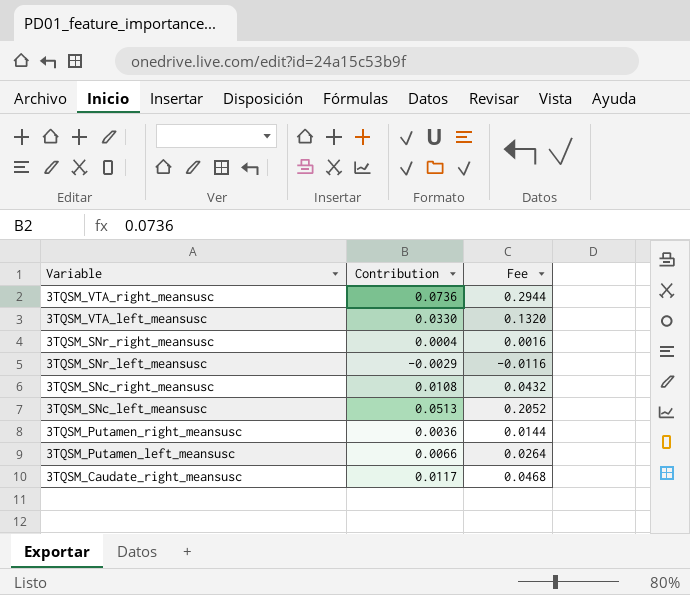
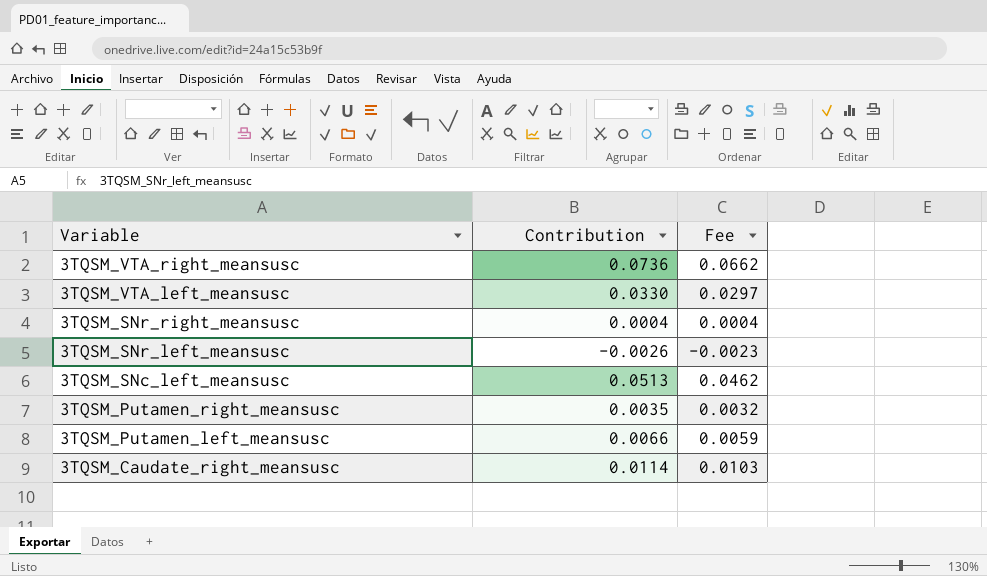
column Fee | formula: [Contribution] * 4 -> [Contribution] * 0.9
row 3TQSM_SNc_right_meansusc: 0.0108 | 0.0432 -> none
3TQSM_SNr_left_meansusc | Contribution: -0.0029 -> -0.0026
3TQSM_Putamen_right_meansusc | Contribution: 0.0036 -> 0.0035
3TQSM_Caudate_right_meansusc | Contribution: 0.0117 -> 0.0114

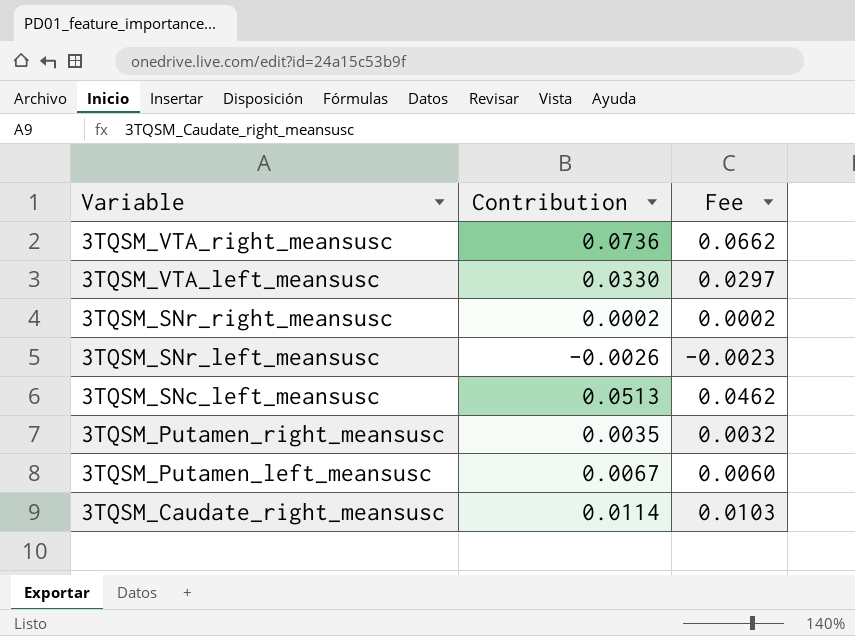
3TQSM_SNr_right_meansusc | Contribution: 0.0004 -> 0.0002
3TQSM_SNr_right_meansusc | Fee: 0.0004 -> 0.0002
3TQSM_Putamen_left_meansusc | Contribution: 0.0066 -> 0.0067
3TQSM_Putamen_left_meansusc | Fee: 0.0059 -> 0.0060

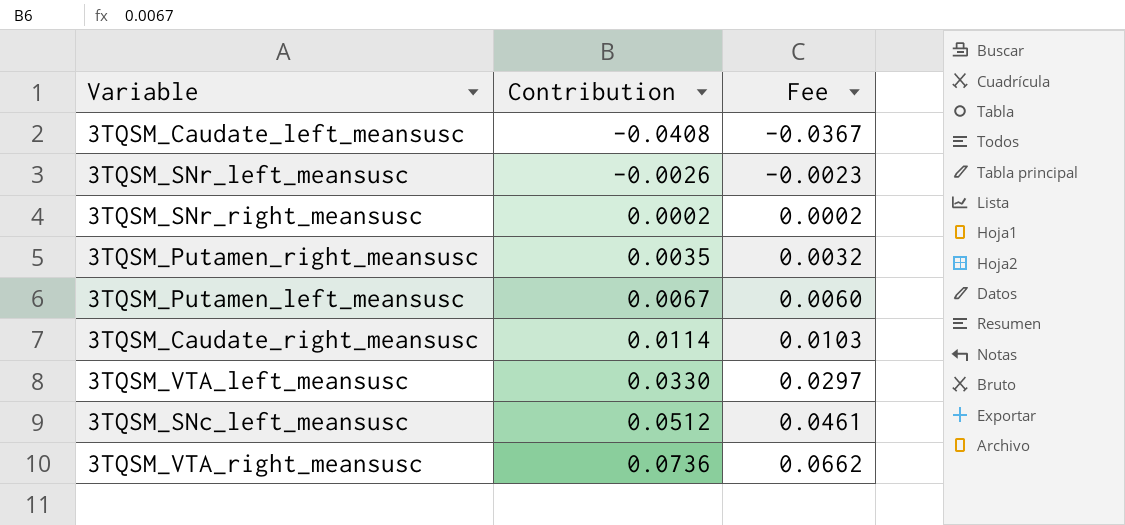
row order: Variable descending -> Contribution ascending
row 3TQSM_Caudate_left_meansusc: none -> -0.0408 | -0.0367
3TQSM_SNc_left_meansusc | Contribution: 0.0513 -> 0.0512
3TQSM_SNc_left_meansusc | Fee: 0.0462 -> 0.0461

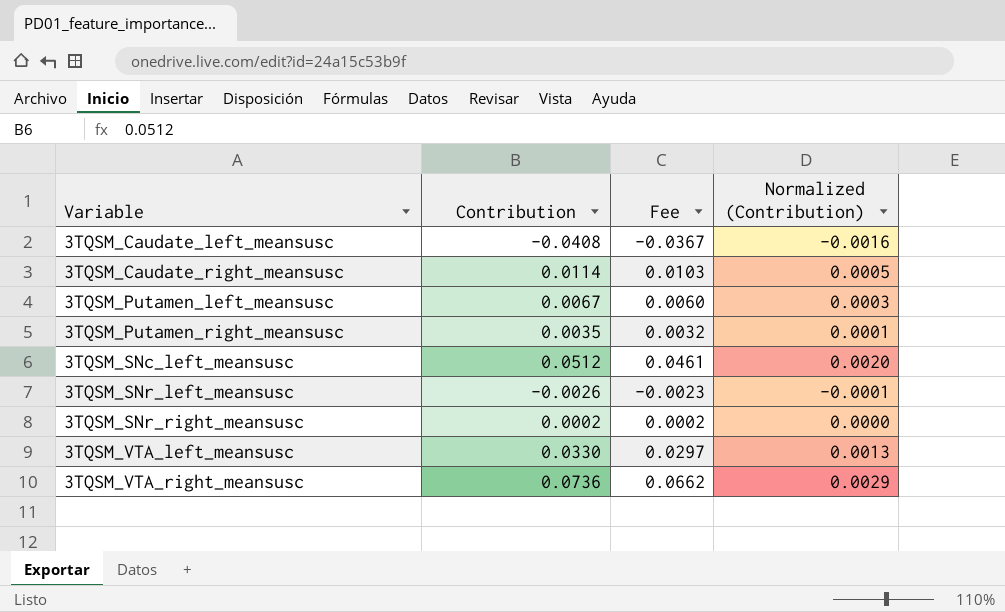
row order: Contribution ascending -> Variable ascending
column Normalized (Contribution) | formula: none -> [Contribution] * 0.04

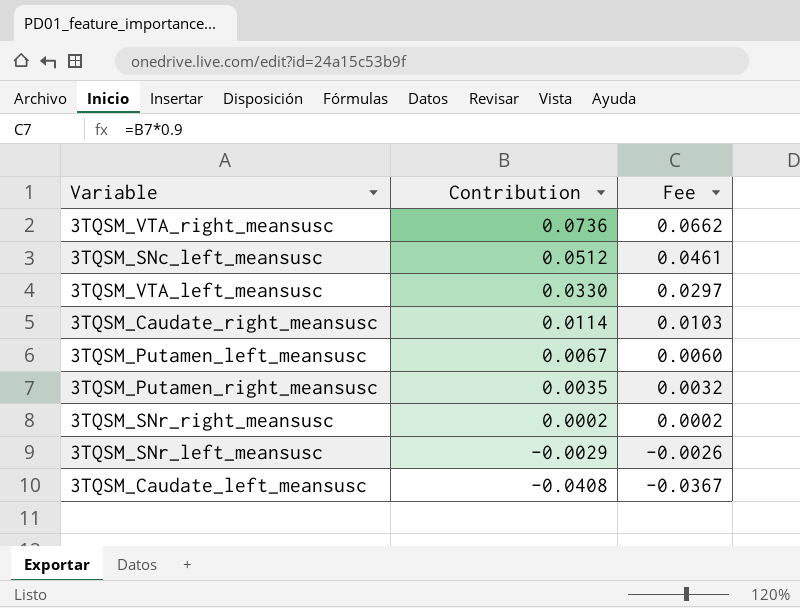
row order: Variable ascending -> Contribution descending
column Normalized (Contribution) | formula: [Contribution] * 0.04 -> none
3TQSM_SNr_left_meansusc | Contribution: -0.0026 -> -0.0029
3TQSM_SNr_left_meansusc | Fee: -0.0023 -> -0.0026

